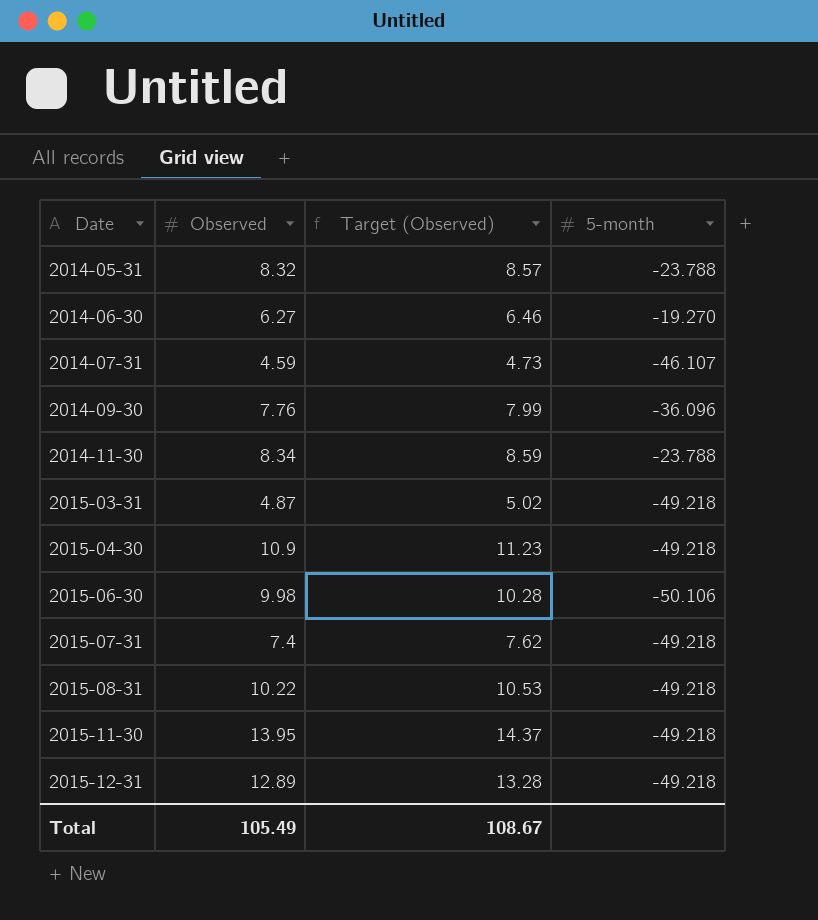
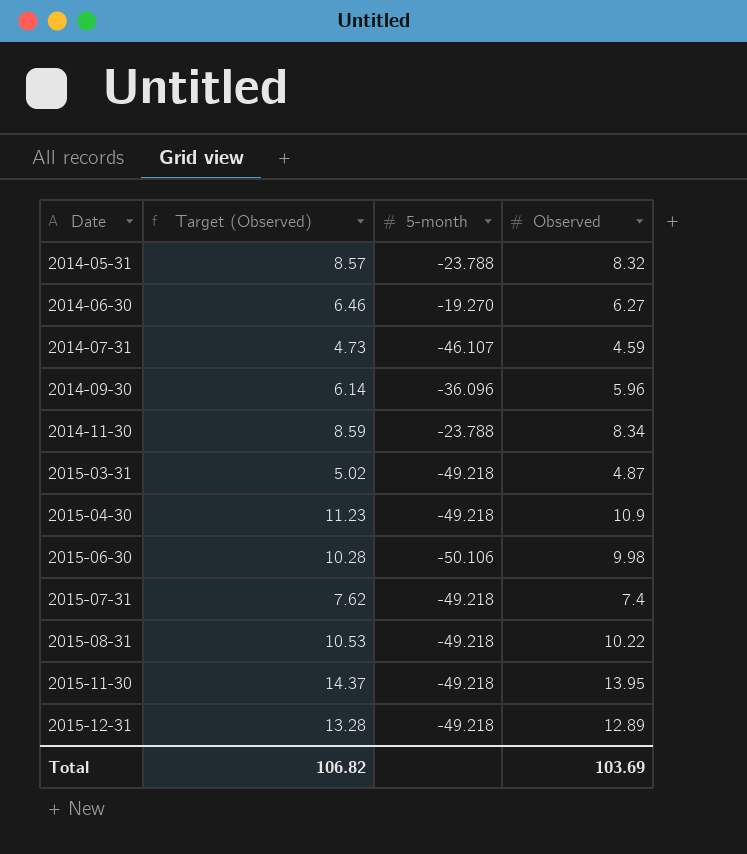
column Observed | position: 2 -> 4
2014-09-30 | Target (Observed): 7.99 -> 6.14
2014-09-30 | Observed: 7.76 -> 5.96
Total | Target (Observed): 108.67 -> 106.82
Total | Observed: 105.49 -> 103.69

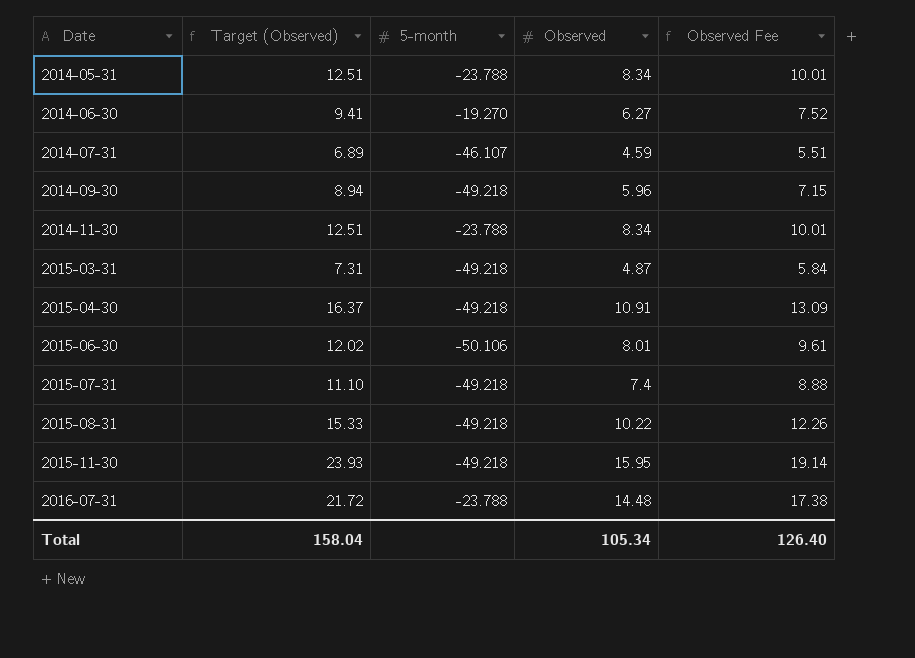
column Target (Observed) | formula: [Observed] * 1.03 -> [Observed] * 1.5
column Observed Fee | formula: none -> [Observed] * 1.2
row 2015-12-31: 13.28 | -49.218 | 12.89 -> none
2014-05-31 | Observed: 8.32 -> 8.34
2014-09-30 | 5-month: -36.096 -> -49.218
2015-04-30 | Observed: 10.9 -> 10.91
2015-06-30 | Observed: 9.98 -> 8.01
2015-11-30 | Observed: 13.95 -> 15.95
row 2016-07-31: none -> 21.72 | -23.788 | 14.48 | 17.38
Total | Target (Observed): 106.82 -> 158.04
Total | Observed: 103.69 -> 105.34

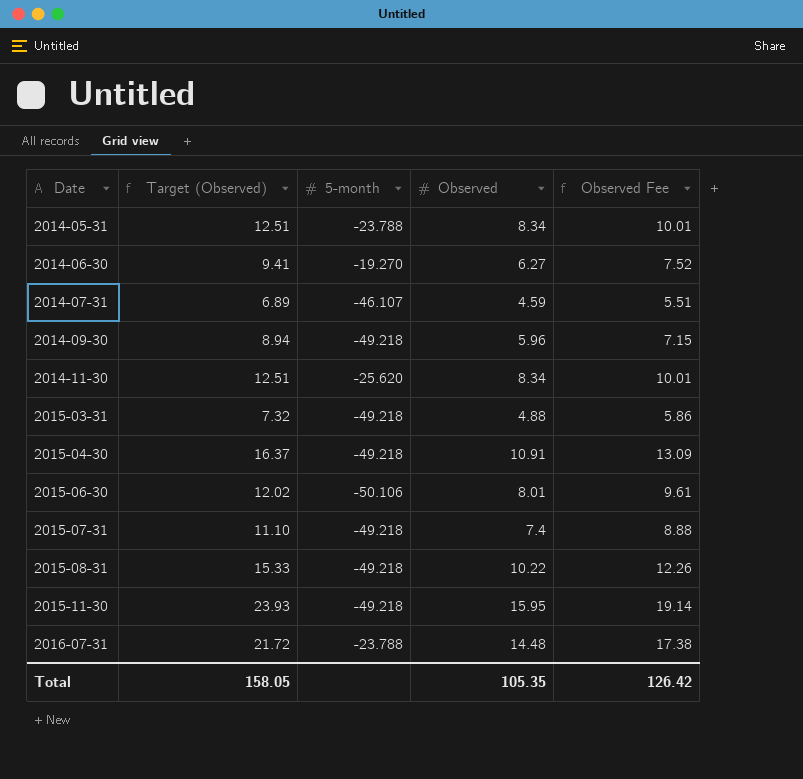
2014-11-30 | 5-month: -23.788 -> -25.620
2015-03-31 | Target (Observed): 7.31 -> 7.32
2015-03-31 | Observed: 4.87 -> 4.88
2015-03-31 | Observed Fee: 5.84 -> 5.86
Total | Target (Observed): 158.04 -> 158.05
Total | Observed: 105.34 -> 105.35
Total | Observed Fee: 126.40 -> 126.42

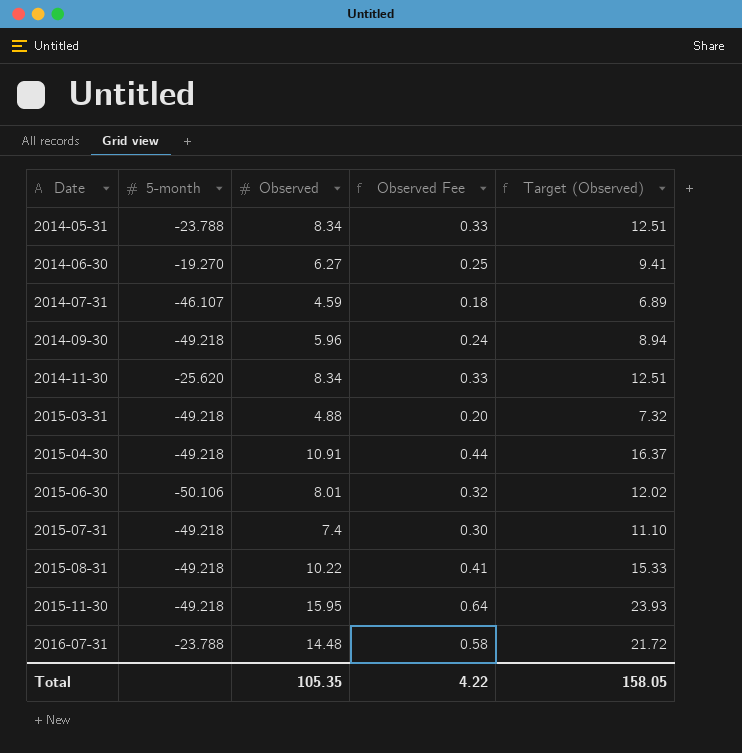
column Observed Fee | formula: [Observed] * 1.2 -> [Observed] * 0.04
column Target (Observed) | position: 2 -> 5
Total | Observed Fee: 126.42 -> 4.22

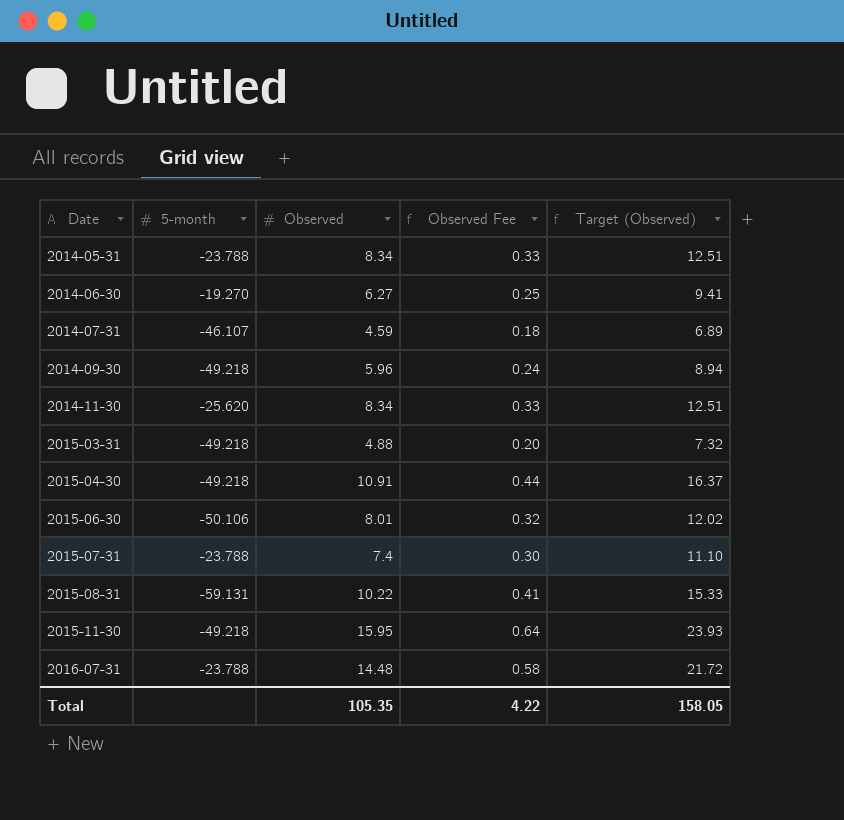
2015-07-31 | 5-month: -49.218 -> -23.788
2015-08-31 | 5-month: -49.218 -> -59.131

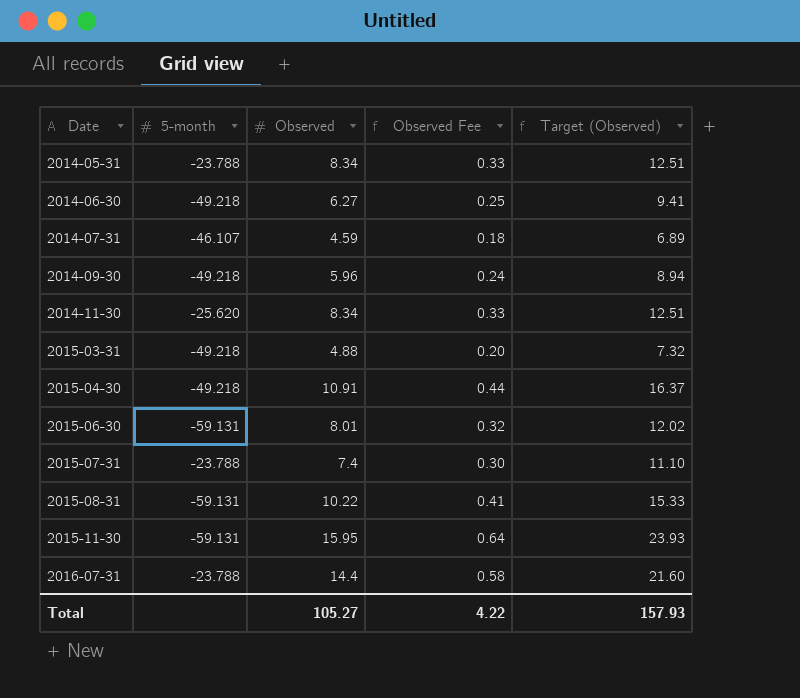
2014-06-30 | 5-month: -19.270 -> -49.218
2015-06-30 | 5-month: -50.106 -> -59.131
2015-11-30 | 5-month: -49.218 -> -59.131
2016-07-31 | Observed: 14.48 -> 14.4
2016-07-31 | Target (Observed): 21.72 -> 21.60
Total | Observed: 105.35 -> 105.27
Total | Target (Observed): 158.05 -> 157.93

